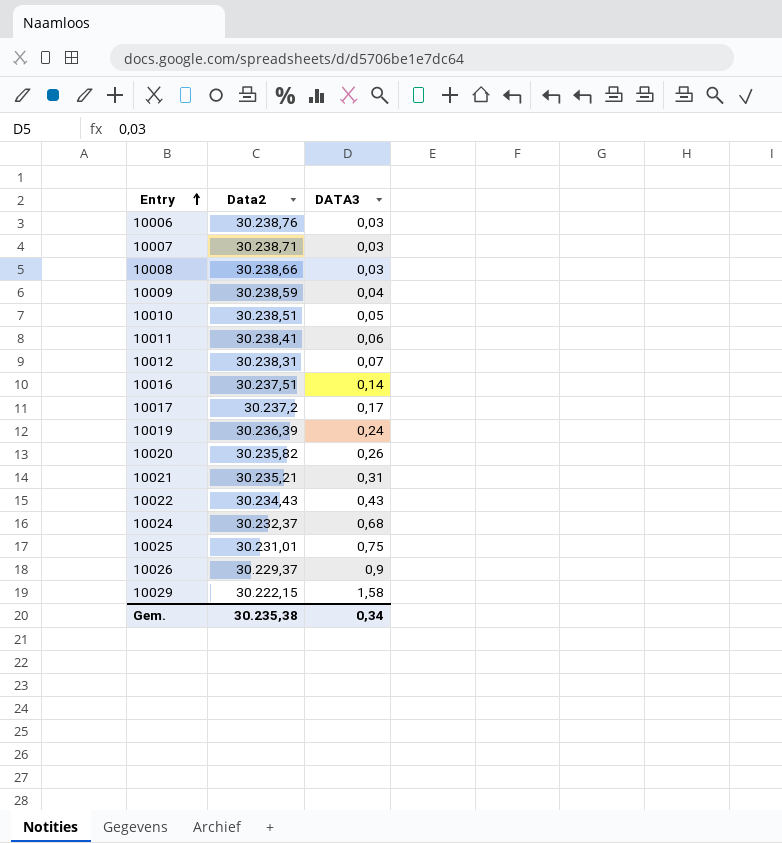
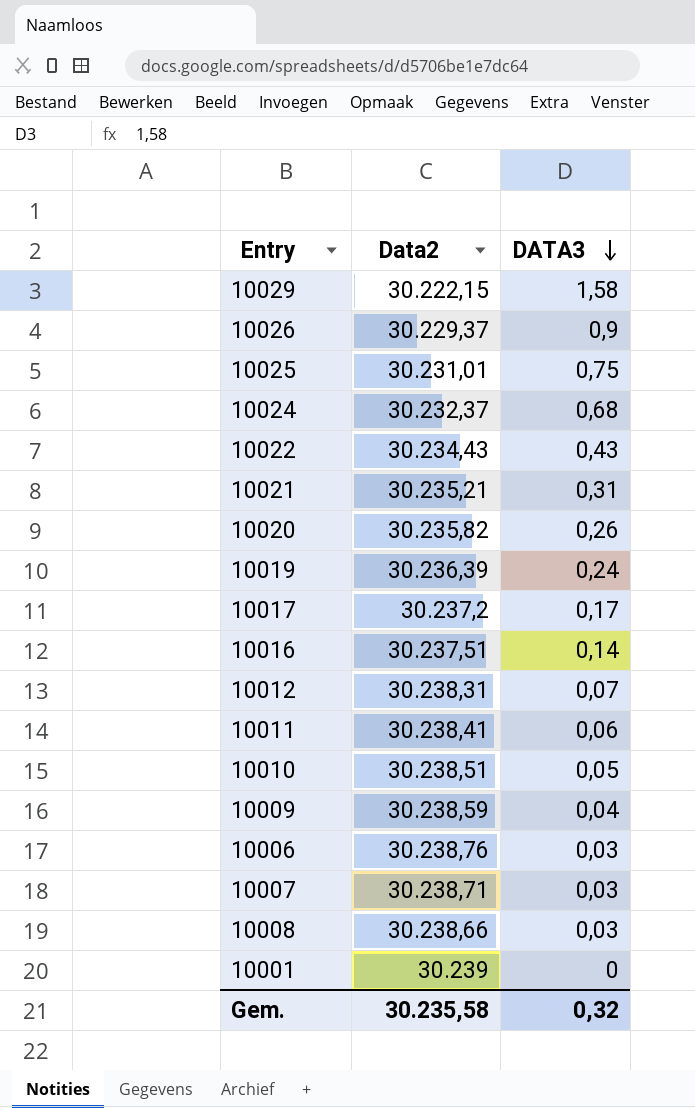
row order: Entry ascending -> DATA3 descending
row 10001: none -> 30.239 | 0
Gem. | Data2: 30.235,38 -> 30.235,58
Gem. | DATA3: 0,34 -> 0,32

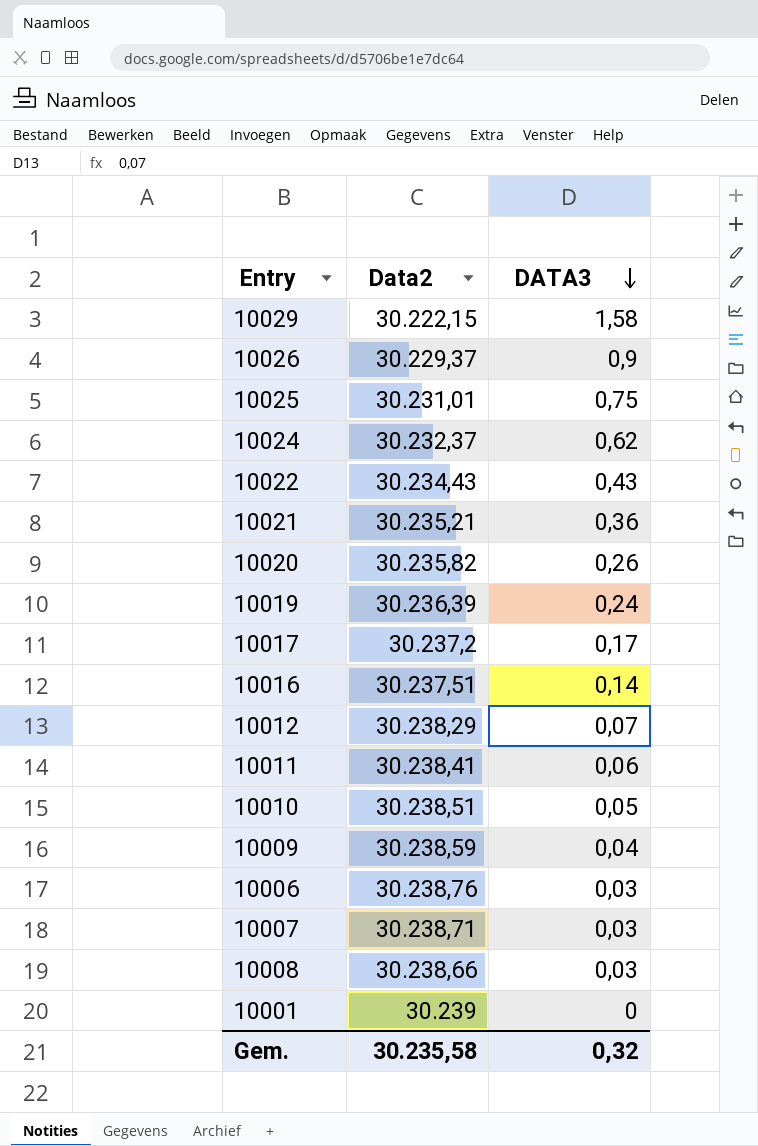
10024 | DATA3: 0,68 -> 0,62
10021 | DATA3: 0,31 -> 0,36
10012 | Data2: 30.238,31 -> 30.238,29

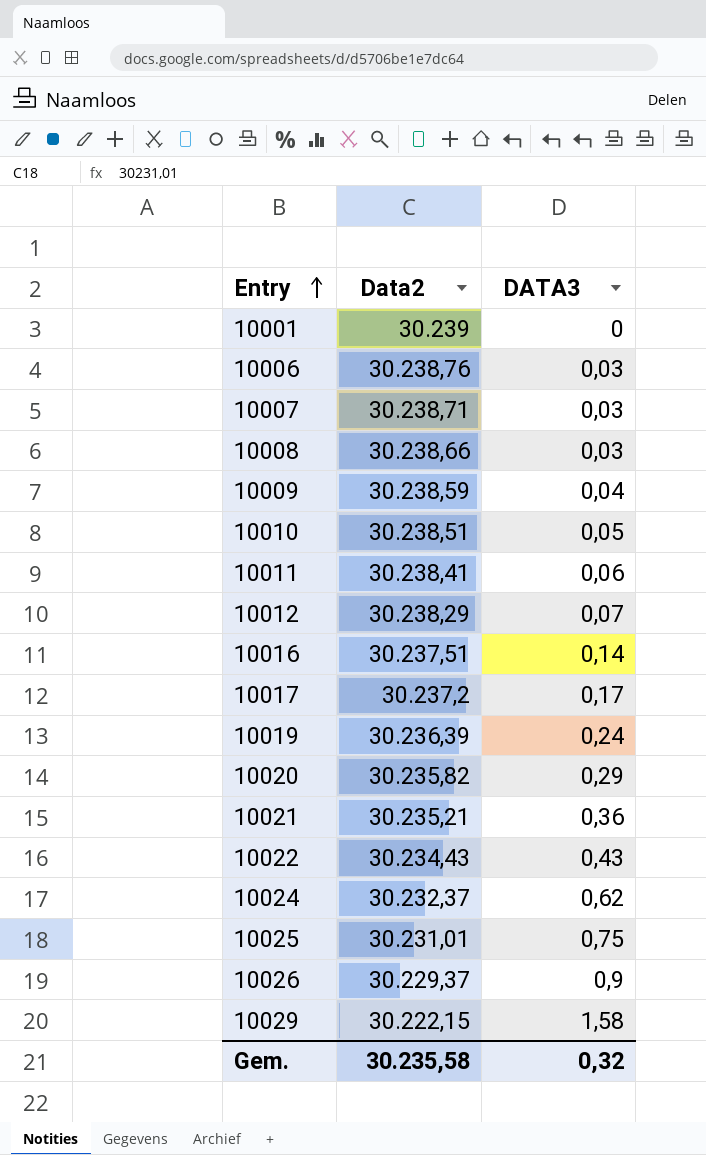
row order: DATA3 descending -> Entry ascending
10020 | DATA3: 0,26 -> 0,29

